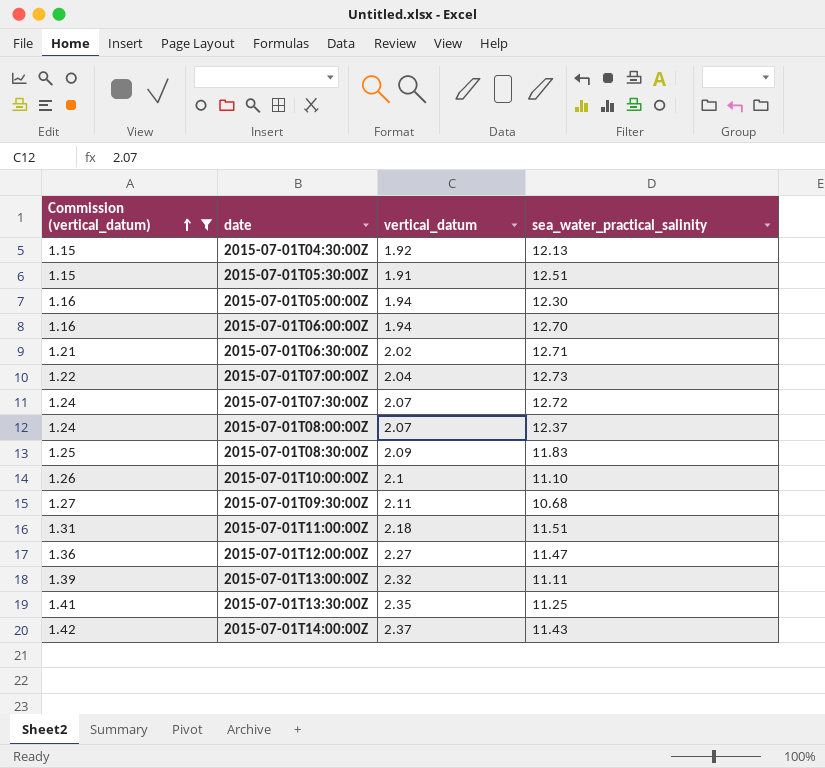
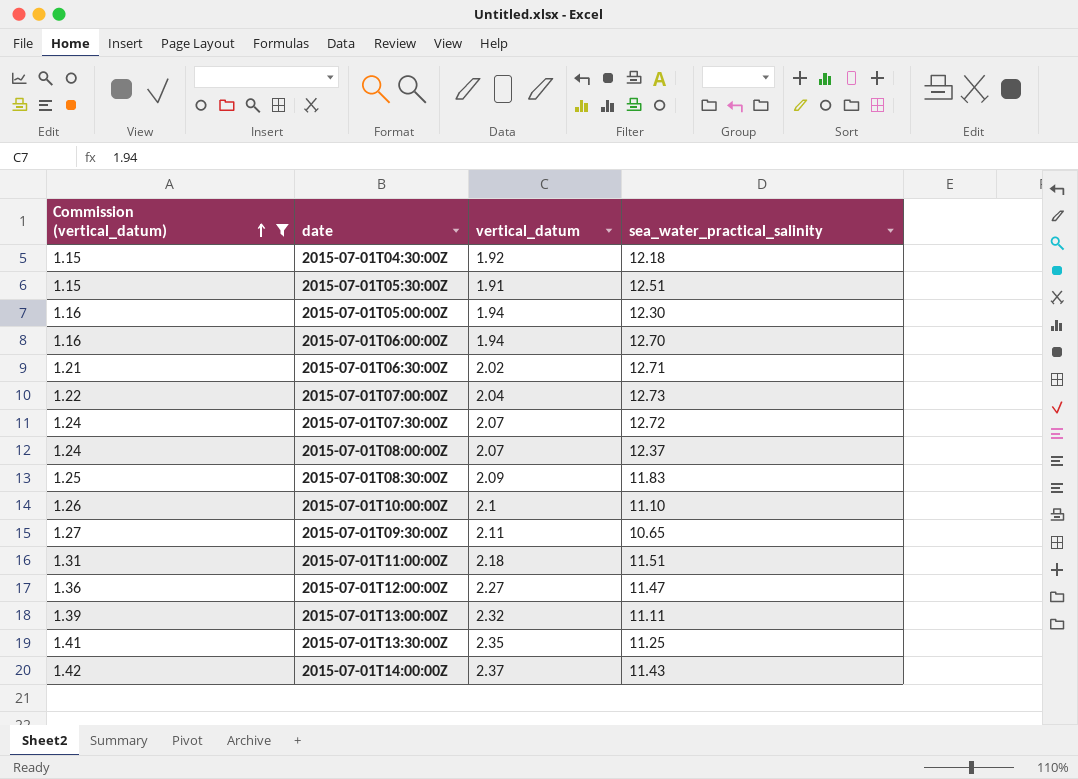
2015-07-01T04:30:00Z | sea_water_practical_salinity: 12.13 -> 12.18
2015-07-01T09:30:00Z | sea_water_practical_salinity: 10.68 -> 10.65

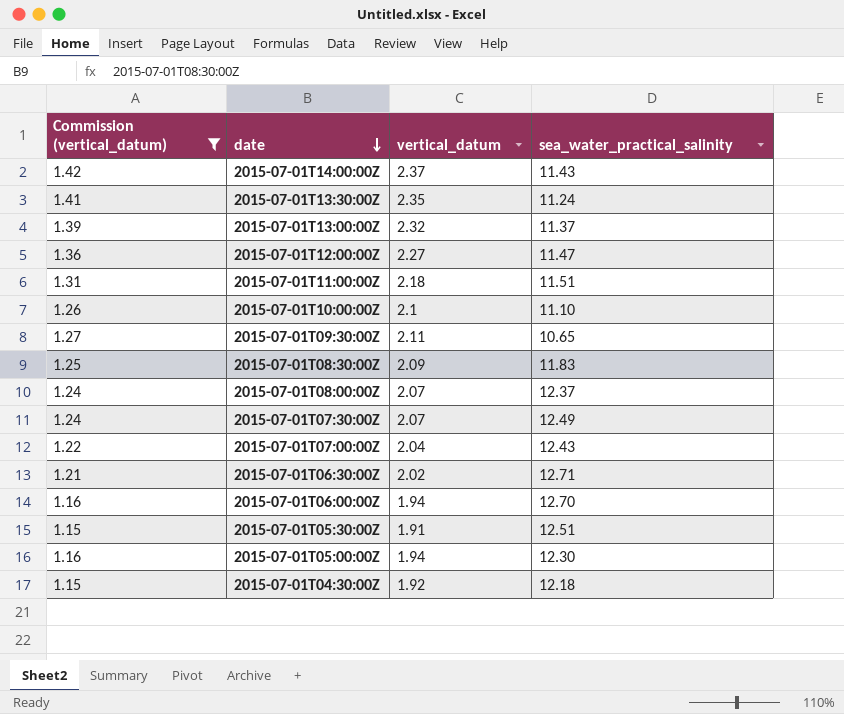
row order: Commission (vertical_datum) ascending -> date descending
2015-07-01T13:30:00Z | sea_water_practical_salinity: 11.25 -> 11.24
2015-07-01T13:00:00Z | sea_water_practical_salinity: 11.11 -> 11.37
2015-07-01T07:30:00Z | sea_water_practical_salinity: 12.72 -> 12.49
2015-07-01T07:00:00Z | sea_water_practical_salinity: 12.73 -> 12.43

